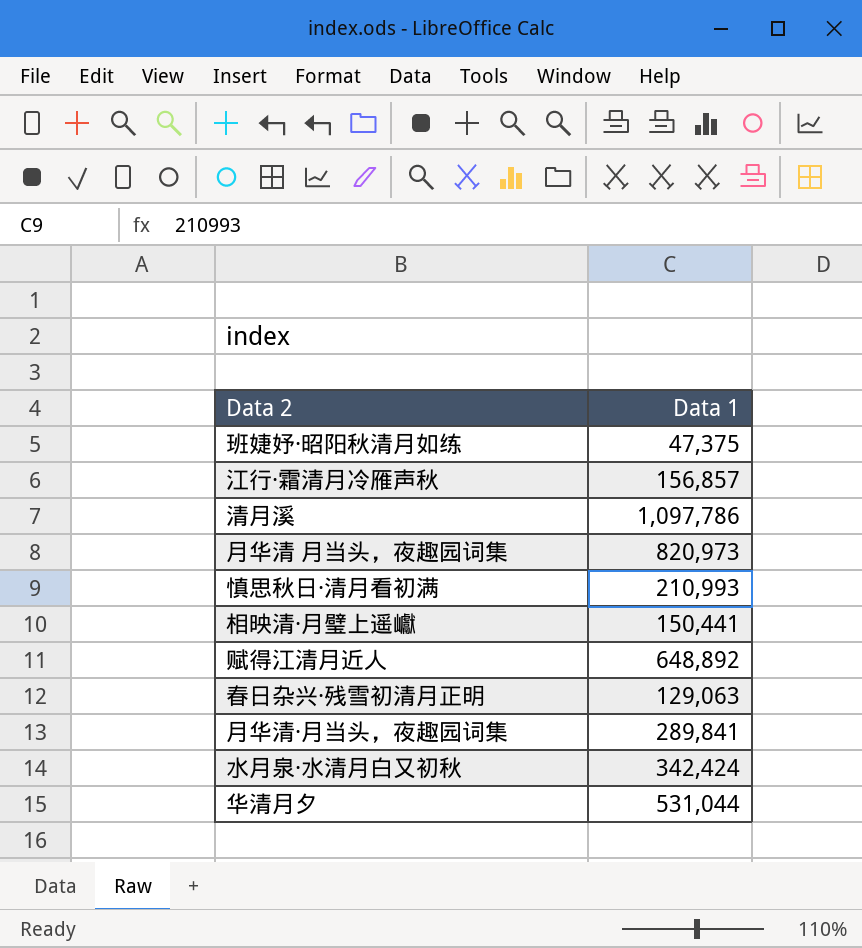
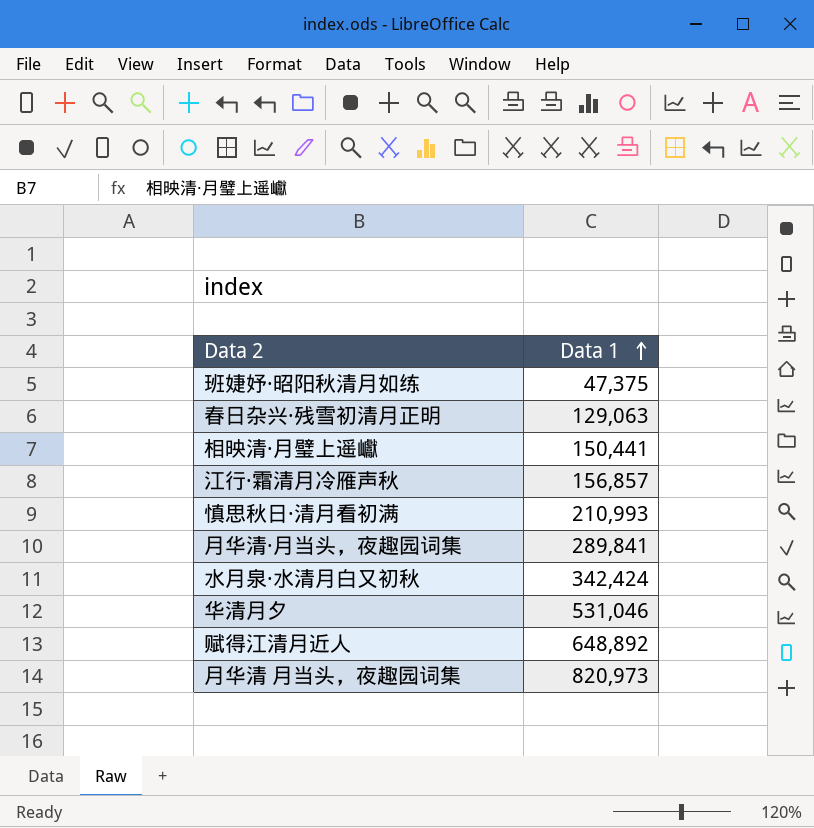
row order: none -> Data 1 ascending
row 清月溪: 1,097,786 -> none
华清月夕 | Data 1: 531,044 -> 531,046

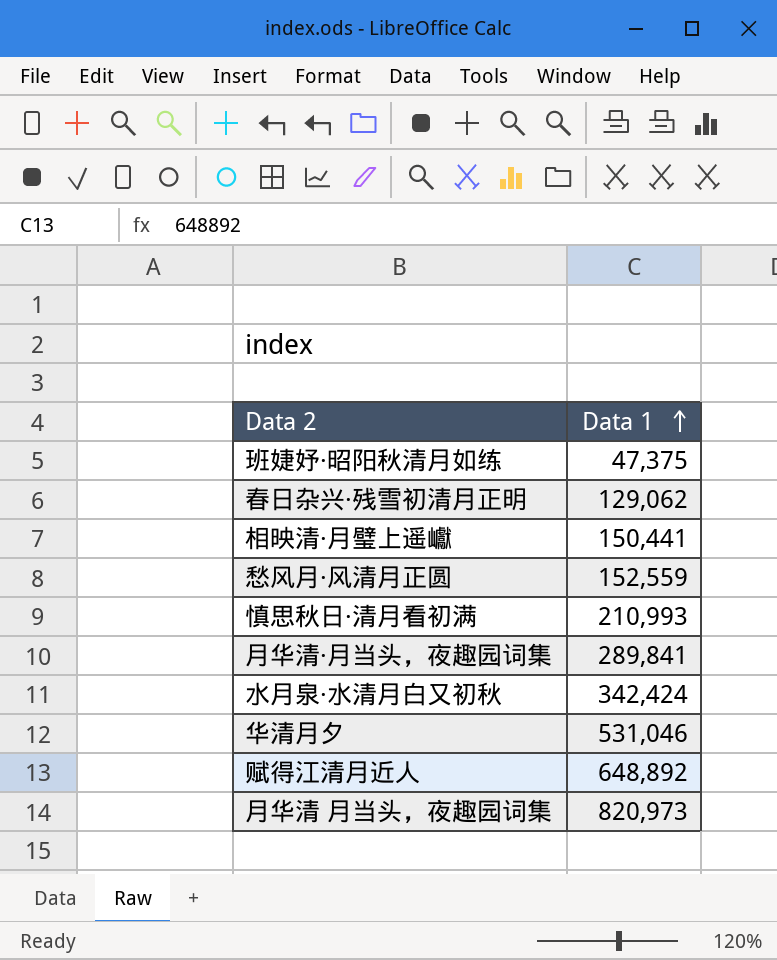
row 江行·霜清月冷雁声秋: 156,857 -> none
春日杂兴·残雪初清月正明 | Data 1: 129,063 -> 129,062
row 愁风月·风清月正圆: none -> 152,559

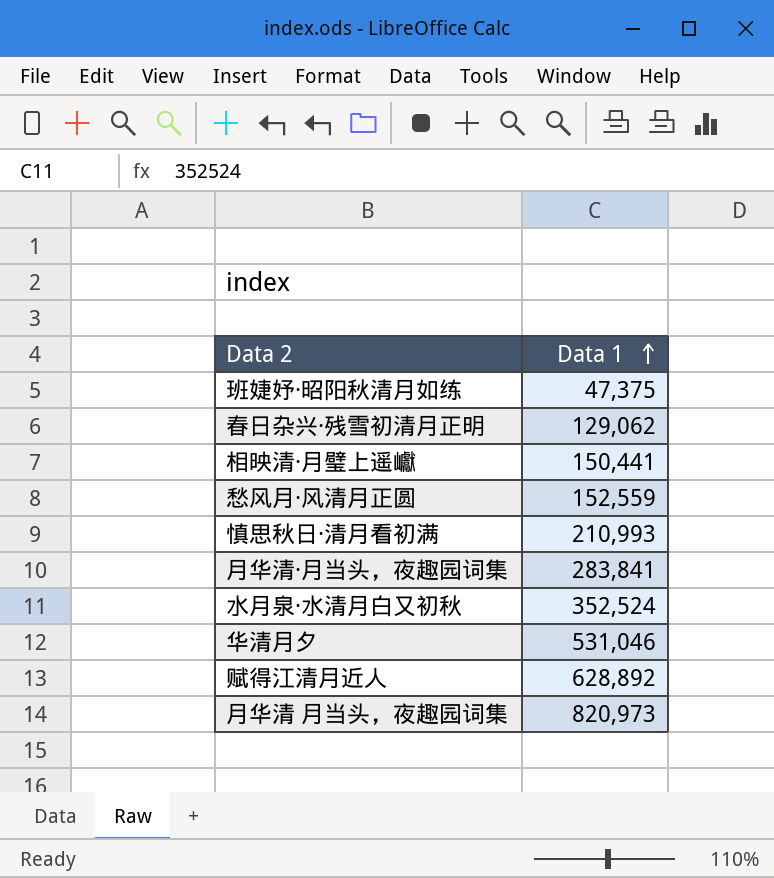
月华清·月当头，夜趣园词集 | Data 1: 289,841 -> 283,841
水月泉·水清月白又初秋 | Data 1: 342,424 -> 352,524
赋得江清月近人 | Data 1: 648,892 -> 628,892

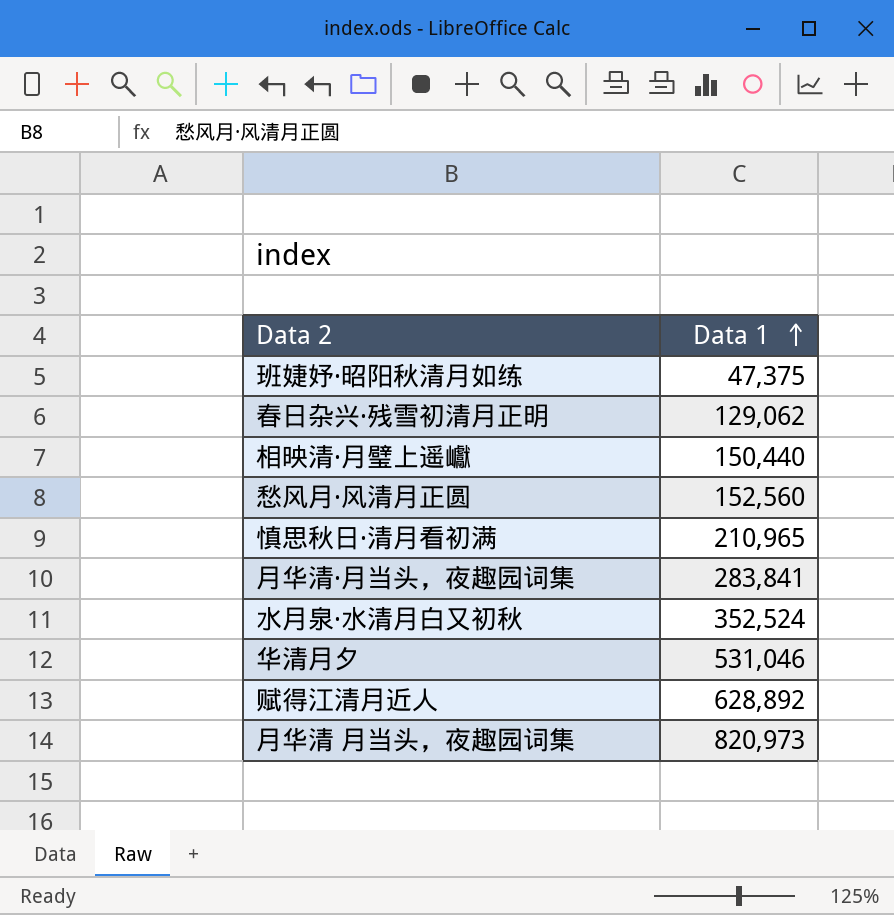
相映清·月璧上遥巘 | Data 1: 150,441 -> 150,440
愁风月·风清月正圆 | Data 1: 152,559 -> 152,560
慎思秋日·清月看初满 | Data 1: 210,993 -> 210,965

